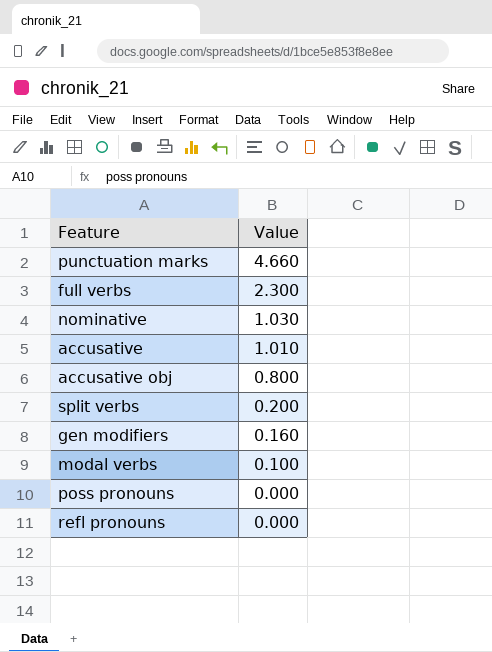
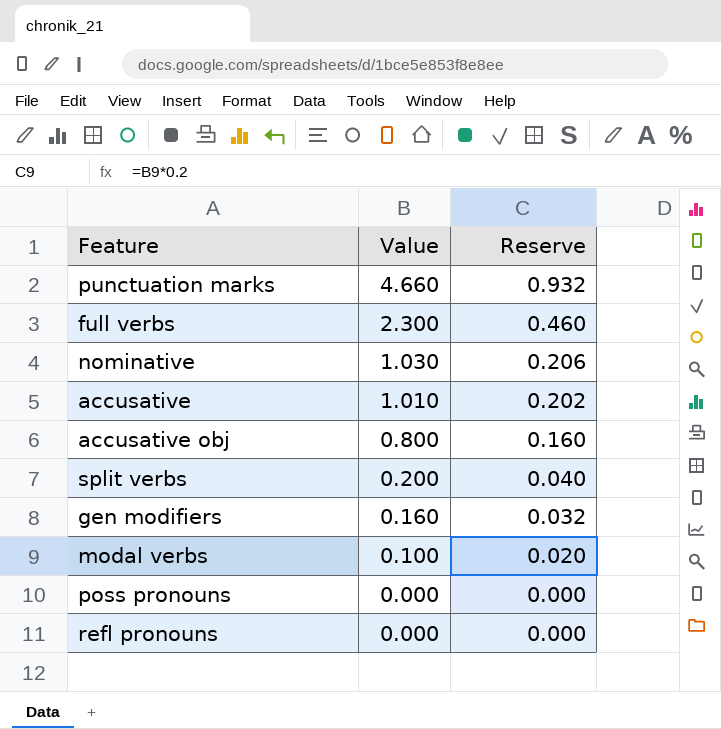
column Reserve | formula: none -> [Value] * 0.2

